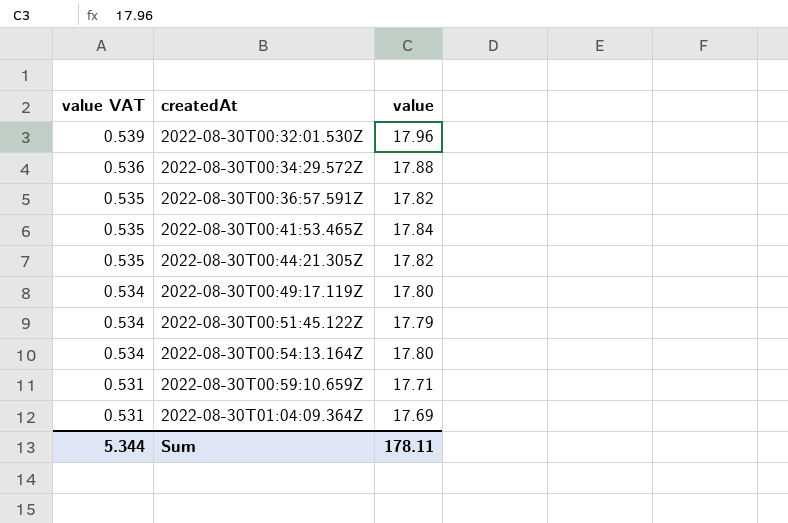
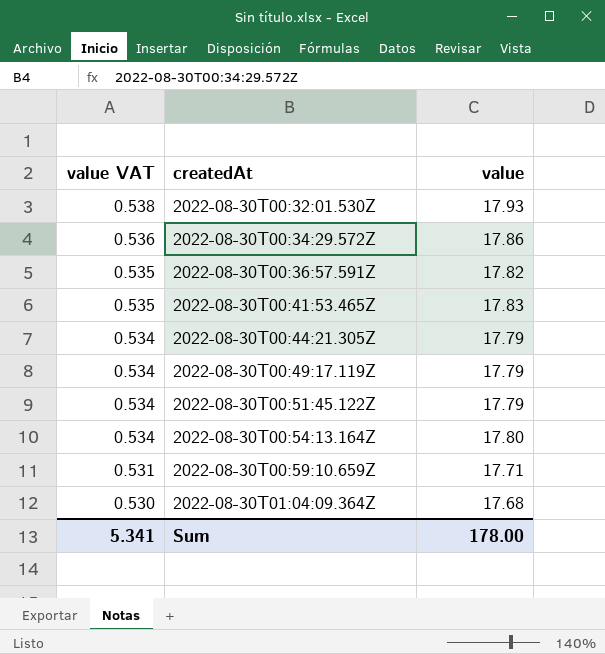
2022-08-30T00:32:01.530Z | value VAT: 0.539 -> 0.538
2022-08-30T00:32:01.530Z | value: 17.96 -> 17.93
2022-08-30T00:34:29.572Z | value: 17.88 -> 17.86
2022-08-30T00:41:53.465Z | value: 17.84 -> 17.83
2022-08-30T00:44:21.305Z | value VAT: 0.535 -> 0.534
2022-08-30T00:44:21.305Z | value: 17.82 -> 17.79
2022-08-30T00:49:17.119Z | value: 17.80 -> 17.79
2022-08-30T01:04:09.364Z | value VAT: 0.531 -> 0.530
2022-08-30T01:04:09.364Z | value: 17.69 -> 17.68
Sum | value VAT: 5.344 -> 5.341
Sum | value: 178.11 -> 178.00

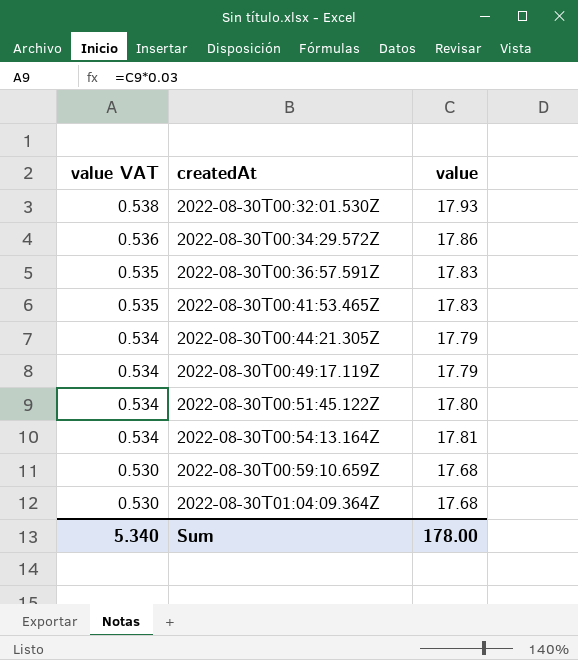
2022-08-30T00:36:57.591Z | value: 17.82 -> 17.83
2022-08-30T00:51:45.122Z | value: 17.79 -> 17.80
2022-08-30T00:54:13.164Z | value: 17.80 -> 17.81
2022-08-30T00:59:10.659Z | value VAT: 0.531 -> 0.530
2022-08-30T00:59:10.659Z | value: 17.71 -> 17.68
Sum | value VAT: 5.341 -> 5.340

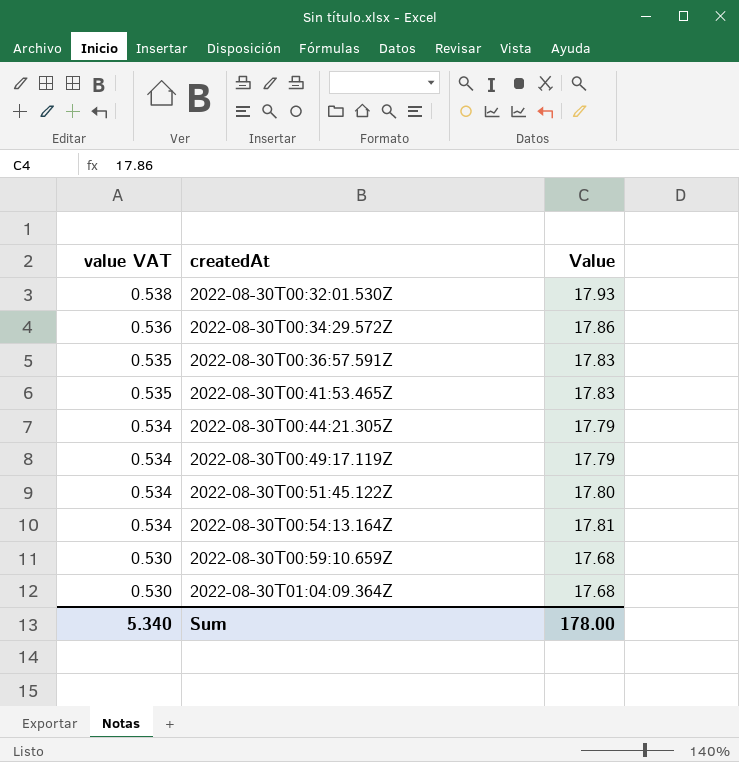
column name: value -> Value

